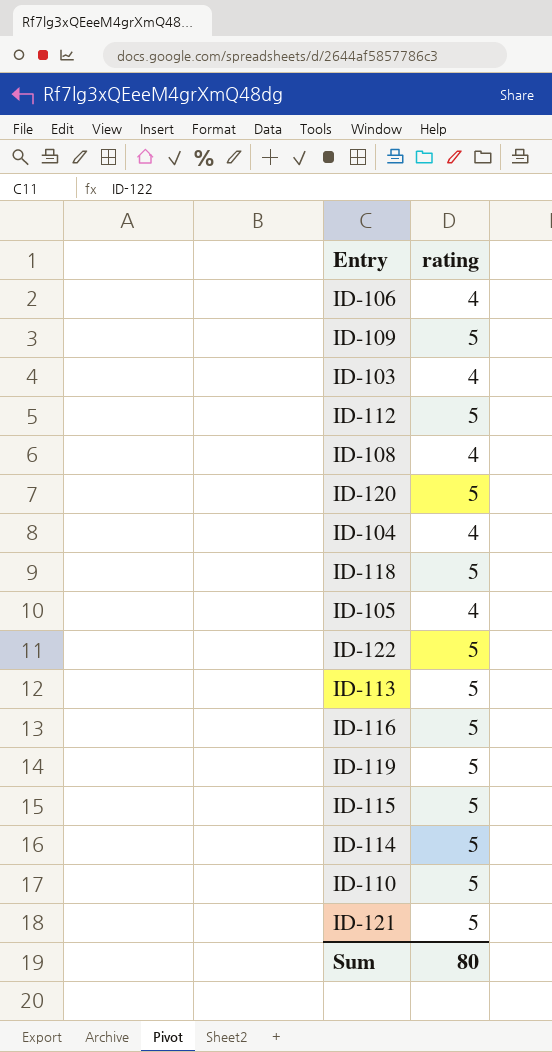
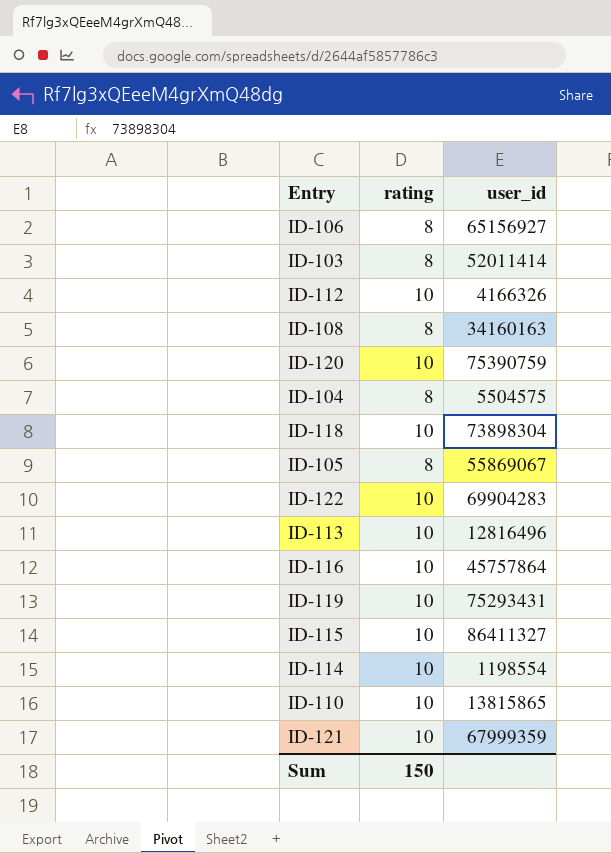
column user_id | position: none -> 3
row ID-109: 5 -> none
ID-106 | rating: 4 -> 8
ID-103 | rating: 4 -> 8
ID-112 | rating: 5 -> 10
ID-108 | rating: 4 -> 8
ID-120 | rating: 5 -> 10
ID-104 | rating: 4 -> 8
ID-118 | rating: 5 -> 10
ID-105 | rating: 4 -> 8
ID-122 | rating: 5 -> 10
ID-113 | rating: 5 -> 10
ID-116 | rating: 5 -> 10
ID-119 | rating: 5 -> 10
ID-115 | rating: 5 -> 10
ID-114 | rating: 5 -> 10
ID-110 | rating: 5 -> 10
ID-121 | rating: 5 -> 10
Sum | rating: 80 -> 150

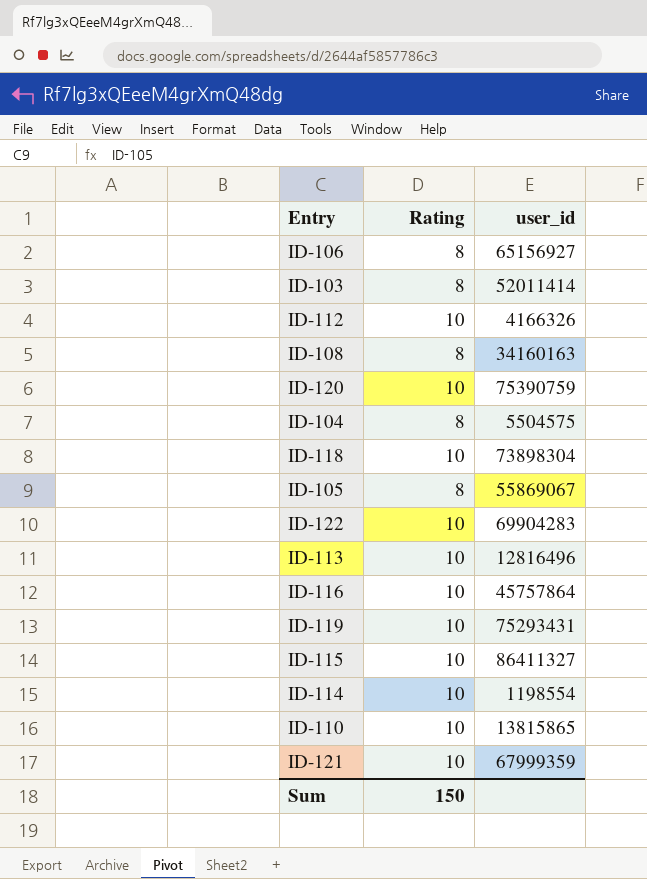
column name: rating -> Rating

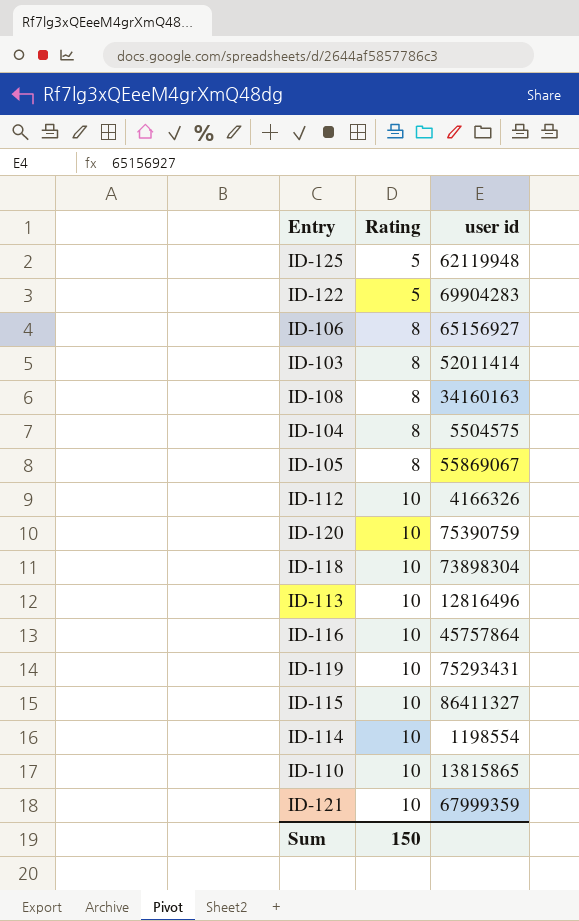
row order: none -> Rating ascending
column name: user_id -> user id
row ID-125: none -> 5 | 62119948
ID-122 | Rating: 10 -> 5

